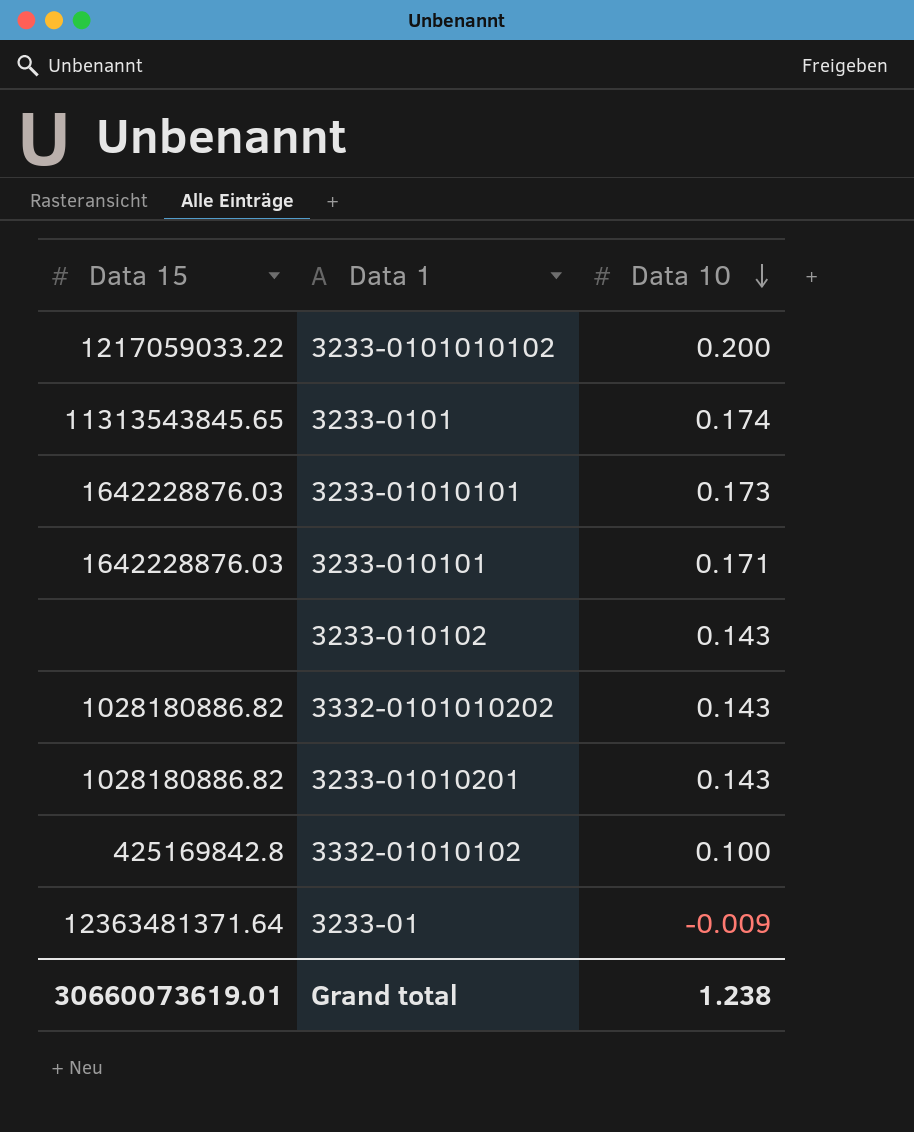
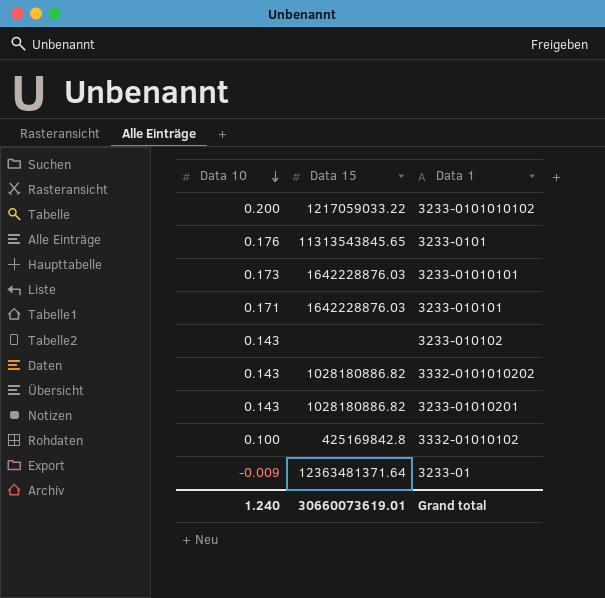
column Data 10 | position: 3 -> 1
3233-0101 | Data 10: 0.174 -> 0.176
Grand total | Data 10: 1.238 -> 1.240

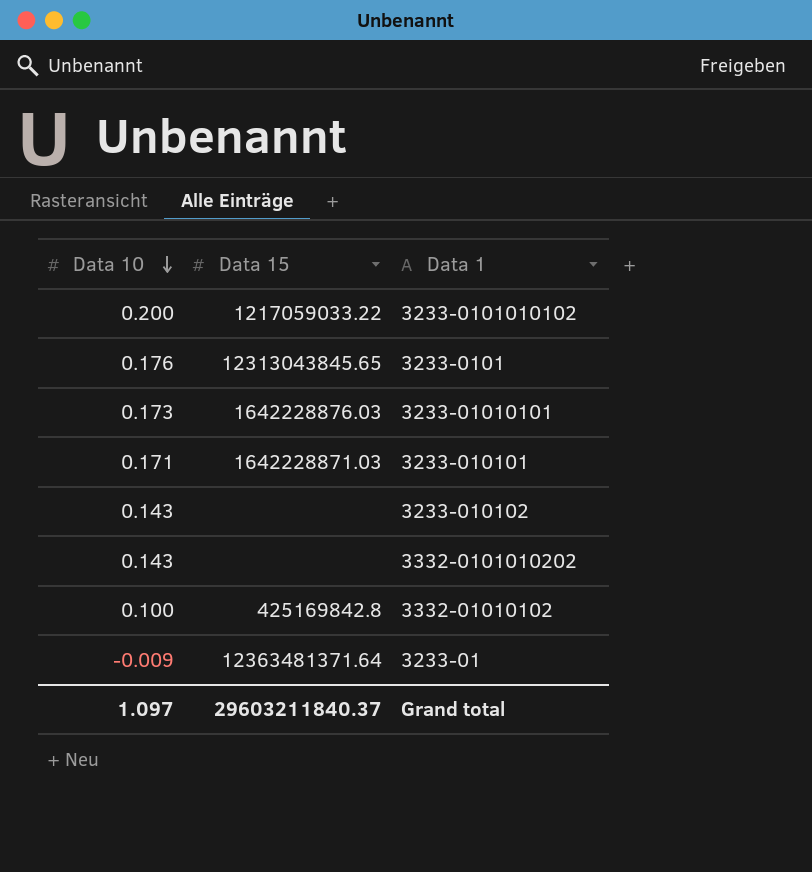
row 3233-01010201: 0.143 | 1028180886.82 -> none
3233-0101 | Data 15: 11313543845.65 -> 12313043845.65
3233-010101 | Data 15: 1642228876.03 -> 1642228871.03
3332-0101010202 | Data 15: 1028180886.82 -> none
Grand total | Data 10: 1.240 -> 1.097
Grand total | Data 15: 30660073619.01 -> 29603211840.37

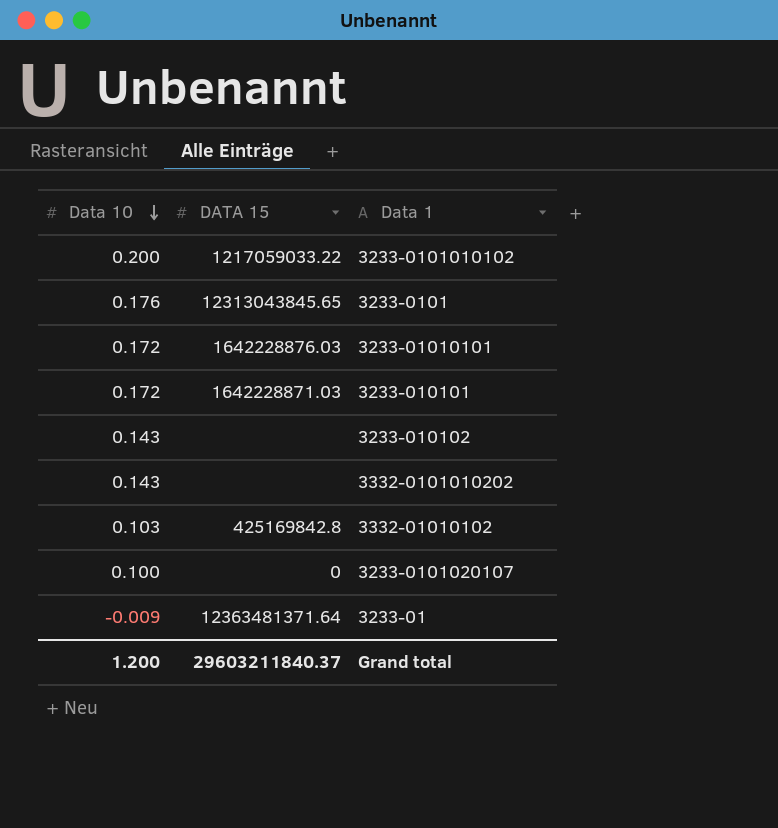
column name: Data 15 -> DATA 15
3233-01010101 | Data 10: 0.173 -> 0.172
3233-010101 | Data 10: 0.171 -> 0.172
3332-01010102 | Data 10: 0.100 -> 0.103
row 3233-0101020107: none -> 0.100 | 0
Grand total | Data 10: 1.097 -> 1.200

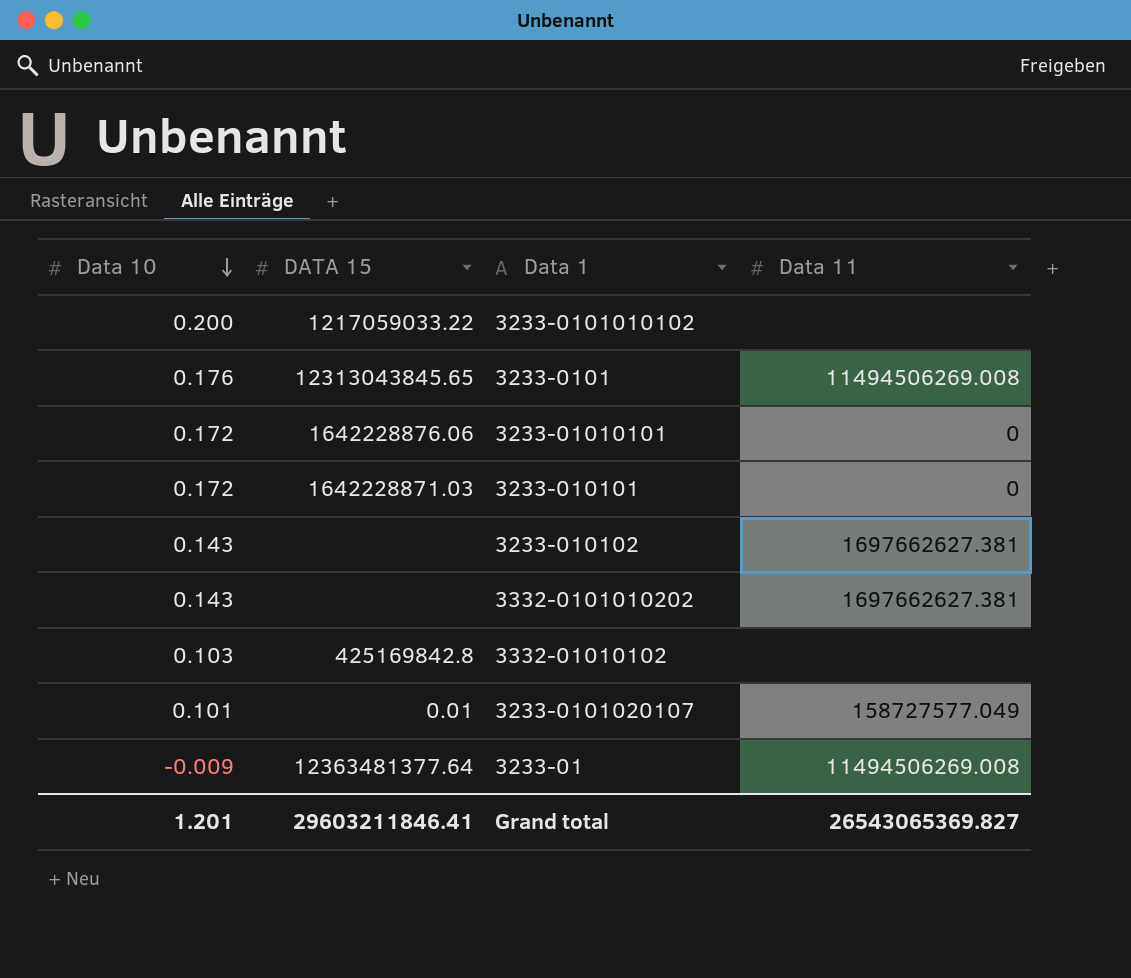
column Data 11 | position: none -> 4
3233-01010101 | DATA 15: 1642228876.03 -> 1642228876.06
3233-0101020107 | Data 10: 0.100 -> 0.101
3233-0101020107 | DATA 15: 0 -> 0.01
3233-01 | DATA 15: 12363481371.64 -> 12363481377.64
Grand total | Data 10: 1.200 -> 1.201
Grand total | DATA 15: 29603211840.37 -> 29603211846.41

